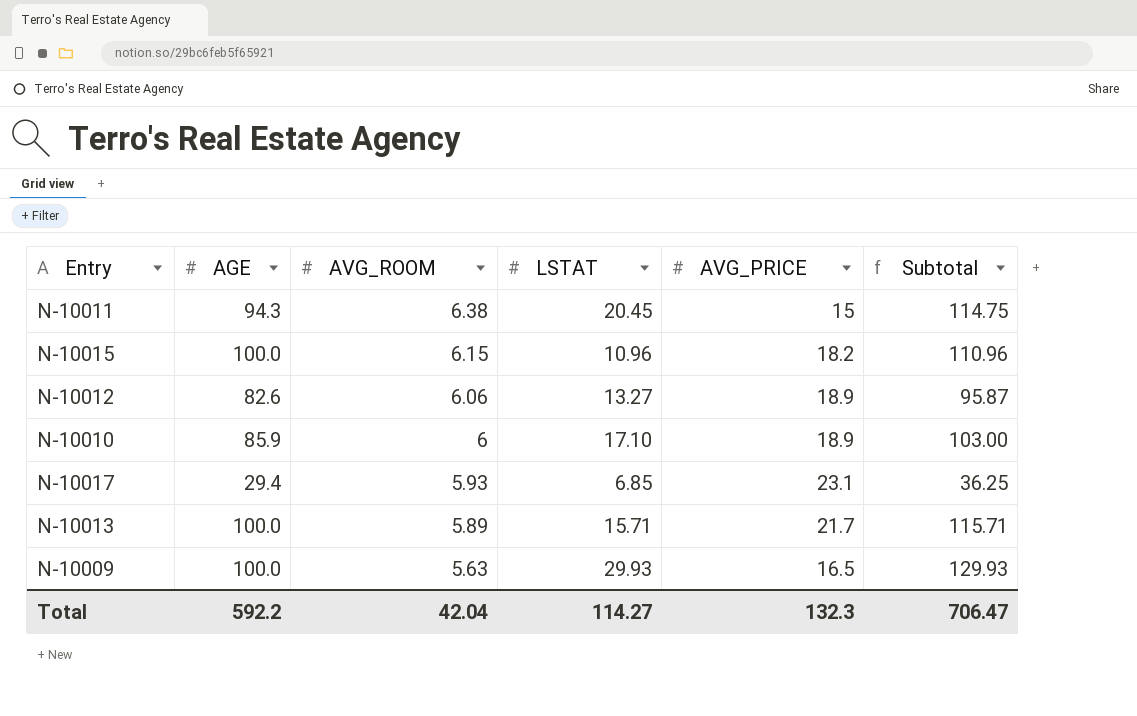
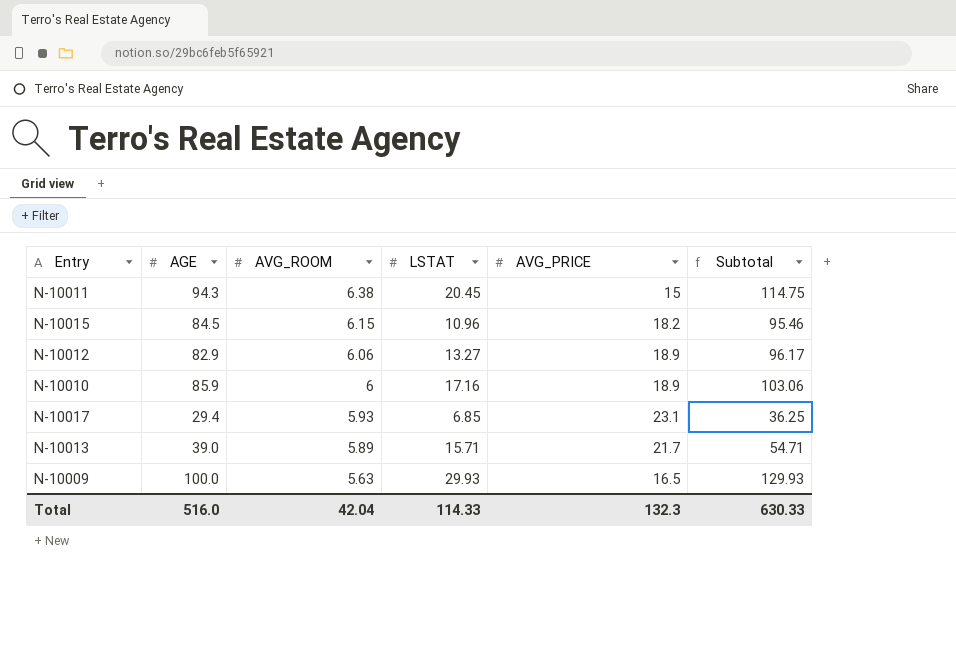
N-10015 | AGE: 100.0 -> 84.5
N-10015 | Subtotal: 110.96 -> 95.46
N-10012 | AGE: 82.6 -> 82.9
N-10012 | Subtotal: 95.87 -> 96.17
N-10010 | LSTAT: 17.10 -> 17.16
N-10010 | Subtotal: 103.00 -> 103.06
N-10013 | AGE: 100.0 -> 39.0
N-10013 | Subtotal: 115.71 -> 54.71
Total | AGE: 592.2 -> 516.0
Total | LSTAT: 114.27 -> 114.33
Total | Subtotal: 706.47 -> 630.33

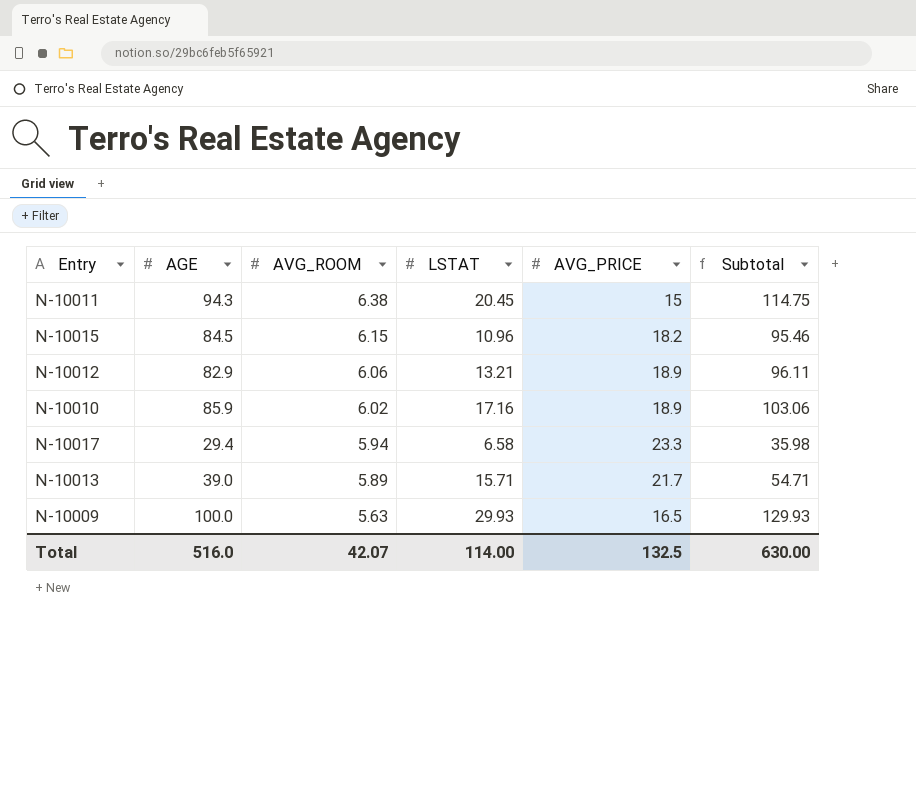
N-10012 | LSTAT: 13.27 -> 13.21
N-10012 | Subtotal: 96.17 -> 96.11
N-10010 | AVG_ROOM: 6 -> 6.02
N-10017 | AVG_ROOM: 5.93 -> 5.94
N-10017 | LSTAT: 6.85 -> 6.58
N-10017 | AVG_PRICE: 23.1 -> 23.3
N-10017 | Subtotal: 36.25 -> 35.98
Total | AVG_ROOM: 42.04 -> 42.07
Total | LSTAT: 114.33 -> 114.00
Total | AVG_PRICE: 132.3 -> 132.5
Total | Subtotal: 630.33 -> 630.00

